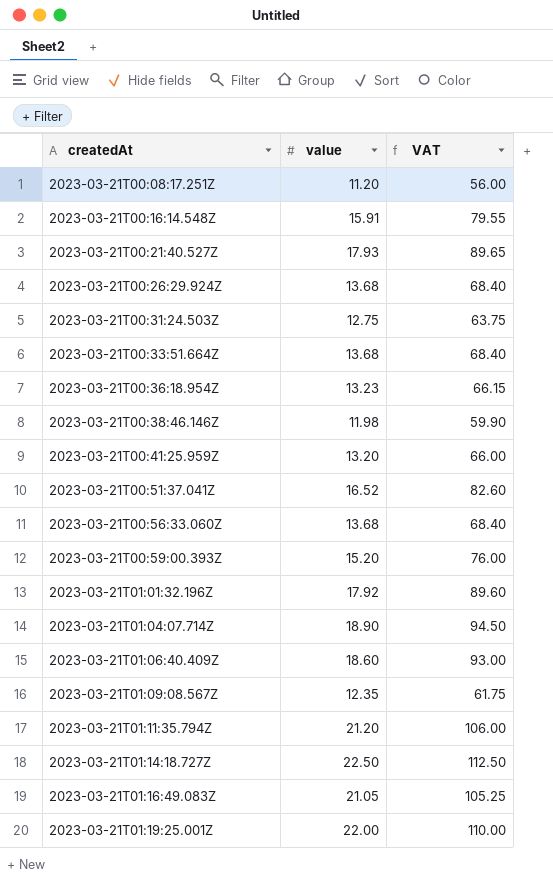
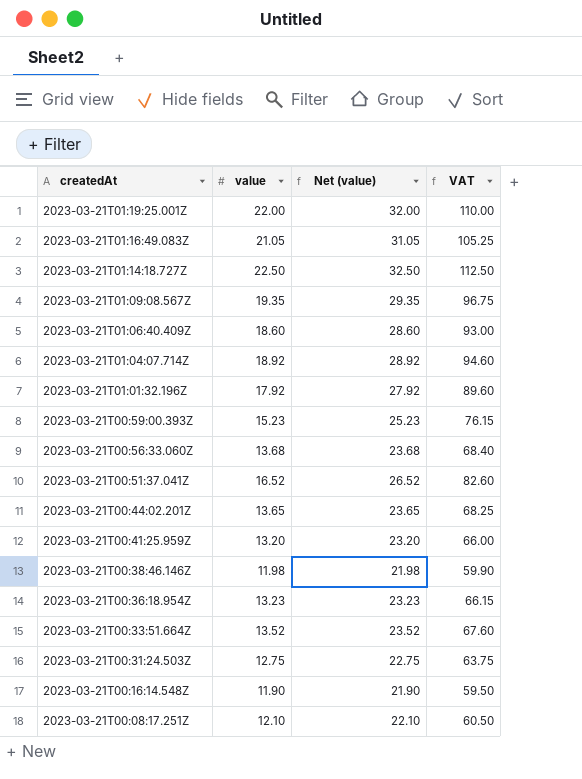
row order: createdAt ascending -> createdAt descending
column Net (value) | formula: none -> [value] + 10
row 2023-03-21T00:21:40.527Z: 17.93 | 89.65 -> none
row 2023-03-21T00:26:29.924Z: 13.68 | 68.40 -> none
row 2023-03-21T01:11:35.794Z: 21.20 | 106.00 -> none
2023-03-21T01:09:08.567Z | value: 12.35 -> 19.35
2023-03-21T01:09:08.567Z | VAT: 61.75 -> 96.75
2023-03-21T01:04:07.714Z | value: 18.90 -> 18.92
2023-03-21T01:04:07.714Z | VAT: 94.50 -> 94.60
2023-03-21T00:59:00.393Z | value: 15.20 -> 15.23
2023-03-21T00:59:00.393Z | VAT: 76.00 -> 76.15
row 2023-03-21T00:44:02.201Z: none -> 13.65 | 23.65 | 68.25
2023-03-21T00:33:51.664Z | value: 13.68 -> 13.52
2023-03-21T00:33:51.664Z | VAT: 68.40 -> 67.60
2023-03-21T00:16:14.548Z | value: 15.91 -> 11.90
2023-03-21T00:16:14.548Z | VAT: 79.55 -> 59.50
2023-03-21T00:08:17.251Z | value: 11.20 -> 12.10
2023-03-21T00:08:17.251Z | VAT: 56.00 -> 60.50

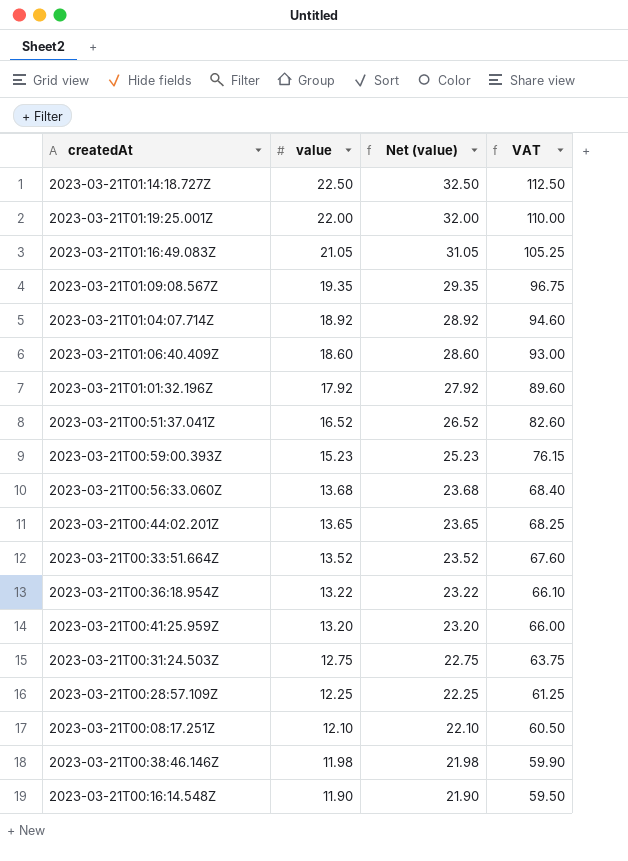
row order: createdAt descending -> value descending
2023-03-21T00:36:18.954Z | value: 13.23 -> 13.22
2023-03-21T00:36:18.954Z | Net (value): 23.23 -> 23.22
2023-03-21T00:36:18.954Z | VAT: 66.15 -> 66.10
row 2023-03-21T00:28:57.109Z: none -> 12.25 | 22.25 | 61.25

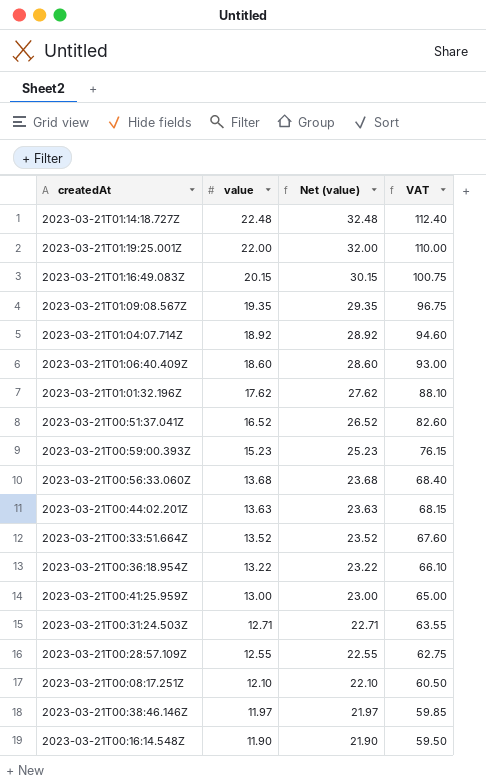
2023-03-21T01:14:18.727Z | value: 22.50 -> 22.48
2023-03-21T01:14:18.727Z | Net (value): 32.50 -> 32.48
2023-03-21T01:14:18.727Z | VAT: 112.50 -> 112.40
2023-03-21T01:16:49.083Z | value: 21.05 -> 20.15
2023-03-21T01:16:49.083Z | Net (value): 31.05 -> 30.15
2023-03-21T01:16:49.083Z | VAT: 105.25 -> 100.75
2023-03-21T01:01:32.196Z | value: 17.92 -> 17.62
2023-03-21T01:01:32.196Z | Net (value): 27.92 -> 27.62
2023-03-21T01:01:32.196Z | VAT: 89.60 -> 88.10
2023-03-21T00:44:02.201Z | value: 13.65 -> 13.63
2023-03-21T00:44:02.201Z | Net (value): 23.65 -> 23.63
2023-03-21T00:44:02.201Z | VAT: 68.25 -> 68.15
2023-03-21T00:41:25.959Z | value: 13.20 -> 13.00
2023-03-21T00:41:25.959Z | Net (value): 23.20 -> 23.00
2023-03-21T00:41:25.959Z | VAT: 66.00 -> 65.00
2023-03-21T00:31:24.503Z | value: 12.75 -> 12.71
2023-03-21T00:31:24.503Z | Net (value): 22.75 -> 22.71
2023-03-21T00:31:24.503Z | VAT: 63.75 -> 63.55
2023-03-21T00:28:57.109Z | value: 12.25 -> 12.55
2023-03-21T00:28:57.109Z | Net (value): 22.25 -> 22.55
2023-03-21T00:28:57.109Z | VAT: 61.25 -> 62.75
2023-03-21T00:38:46.146Z | value: 11.98 -> 11.97
2023-03-21T00:38:46.146Z | Net (value): 21.98 -> 21.97
2023-03-21T00:38:46.146Z | VAT: 59.90 -> 59.85

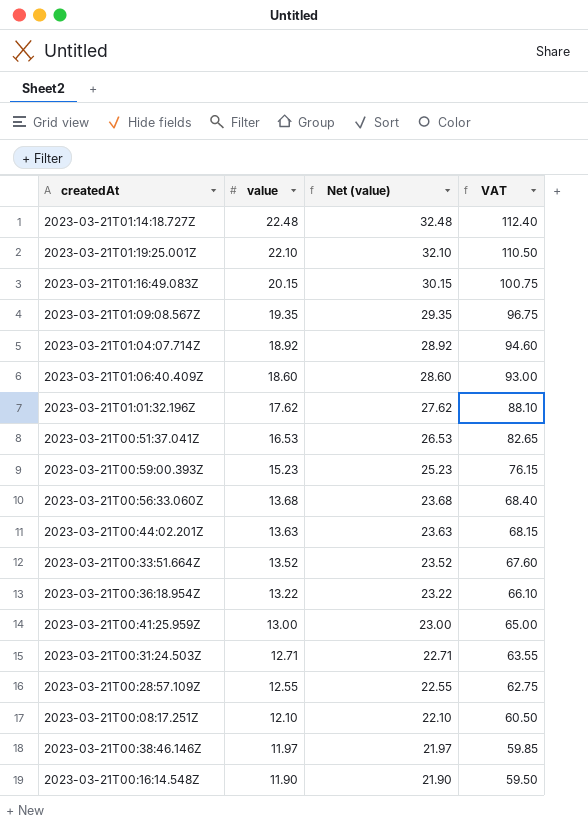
2023-03-21T01:19:25.001Z | value: 22.00 -> 22.10
2023-03-21T01:19:25.001Z | Net (value): 32.00 -> 32.10
2023-03-21T01:19:25.001Z | VAT: 110.00 -> 110.50
2023-03-21T00:51:37.041Z | value: 16.52 -> 16.53
2023-03-21T00:51:37.041Z | Net (value): 26.52 -> 26.53
2023-03-21T00:51:37.041Z | VAT: 82.60 -> 82.65

